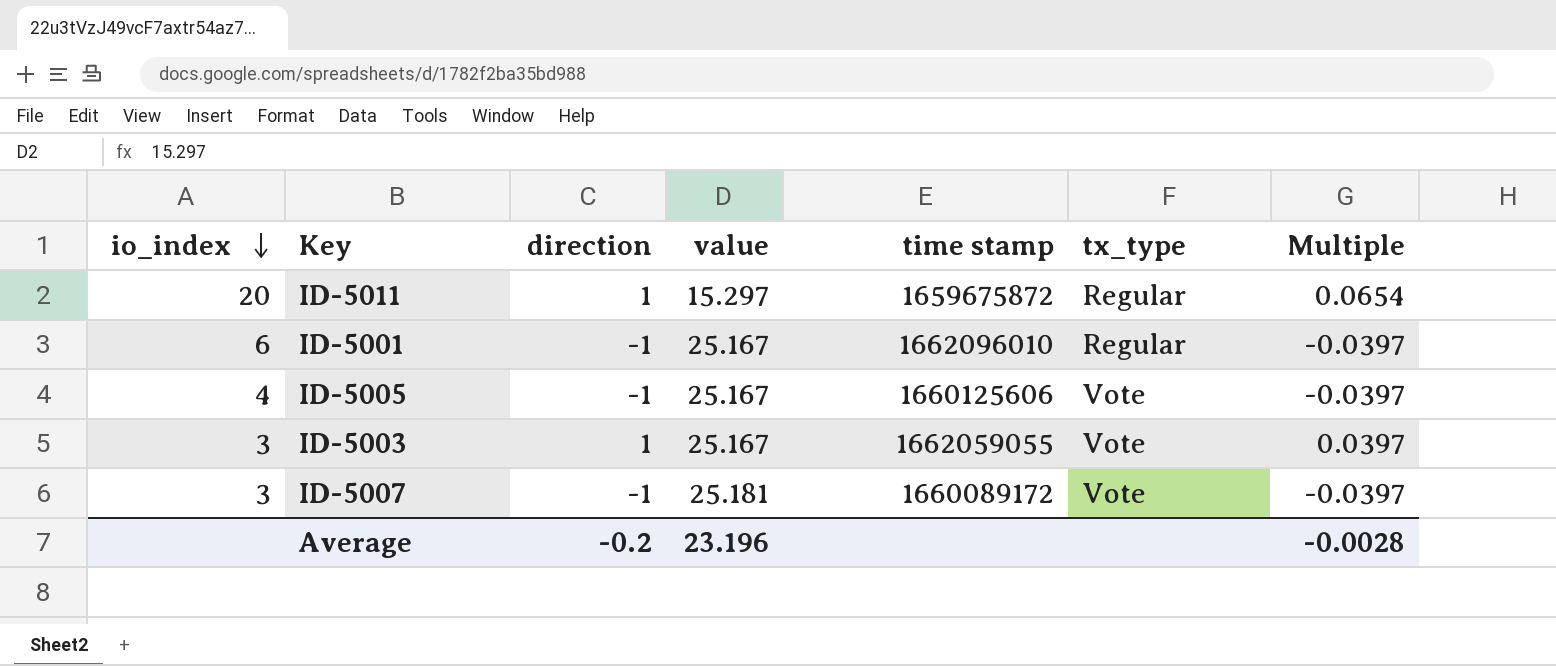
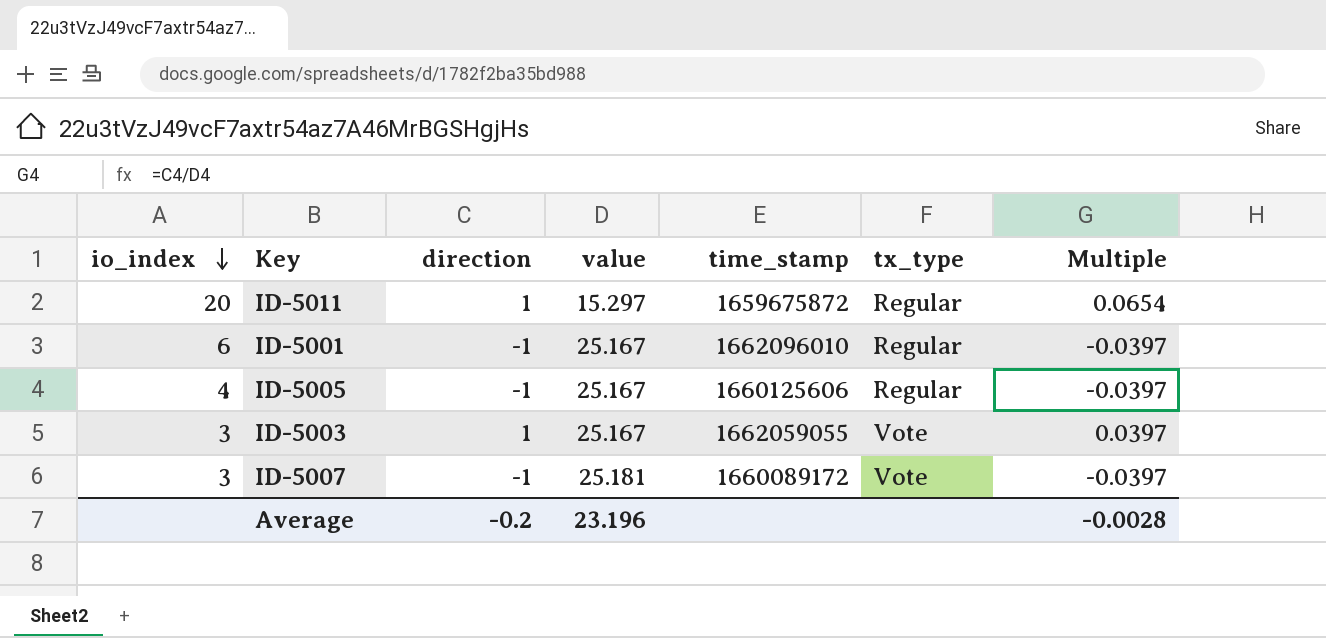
column name: time stamp -> time_stamp
ID-5005 | tx_type: Vote -> Regular

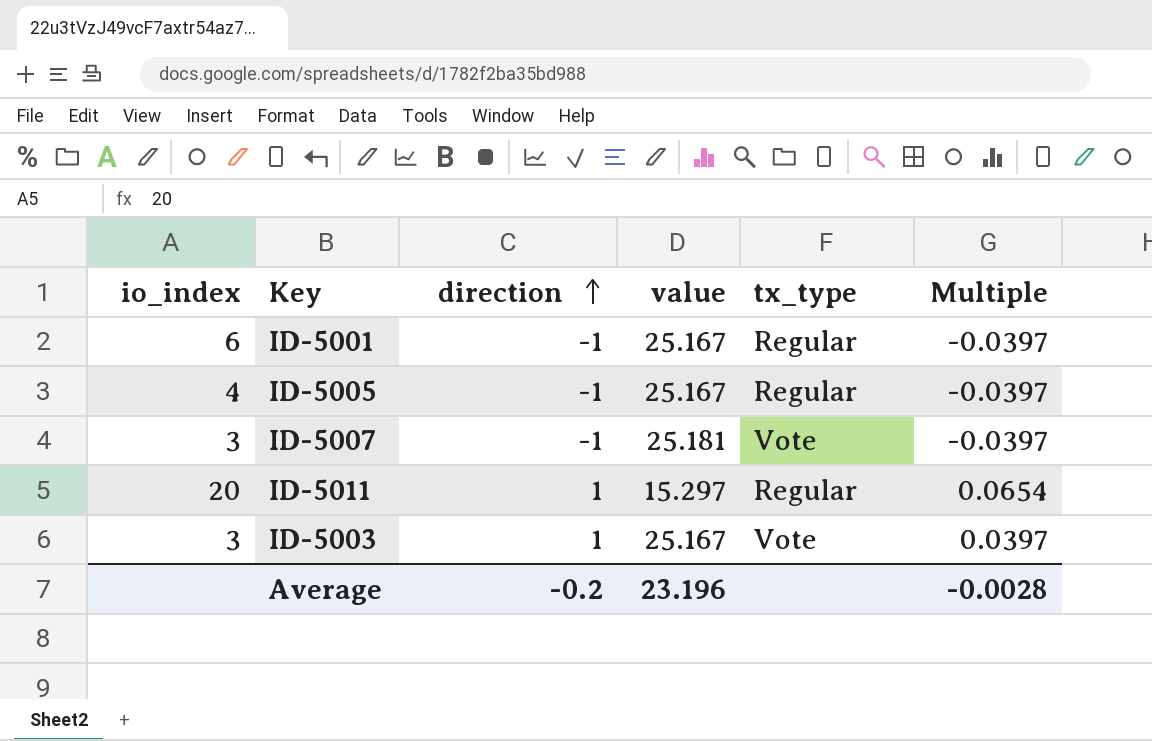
row order: io_index descending -> direction ascending
column time_stamp | position: 5 -> none

